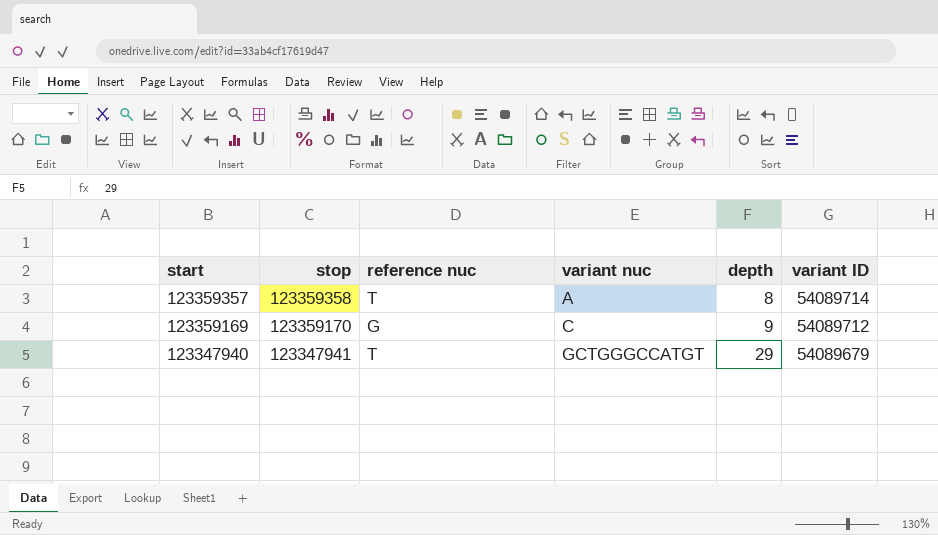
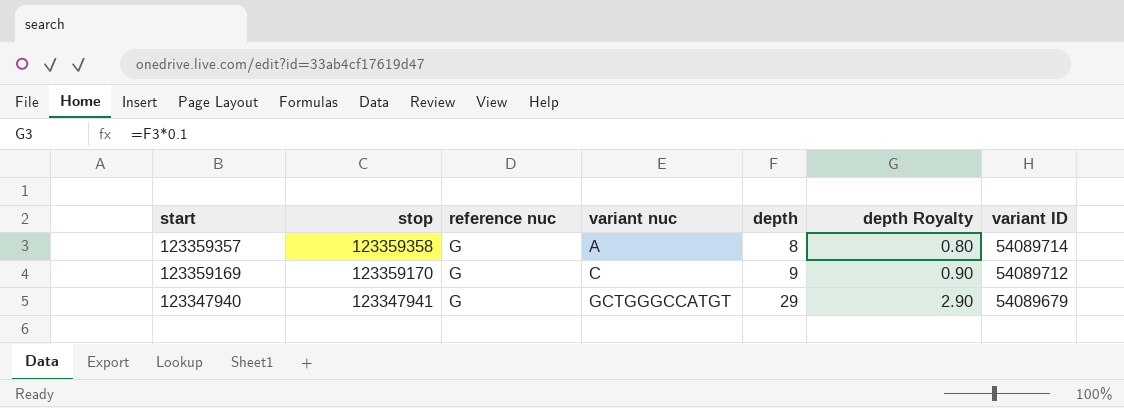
column depth Royalty | formula: none -> [depth] * 0.1
123359357 | reference nuc: T -> G
123347940 | reference nuc: T -> G

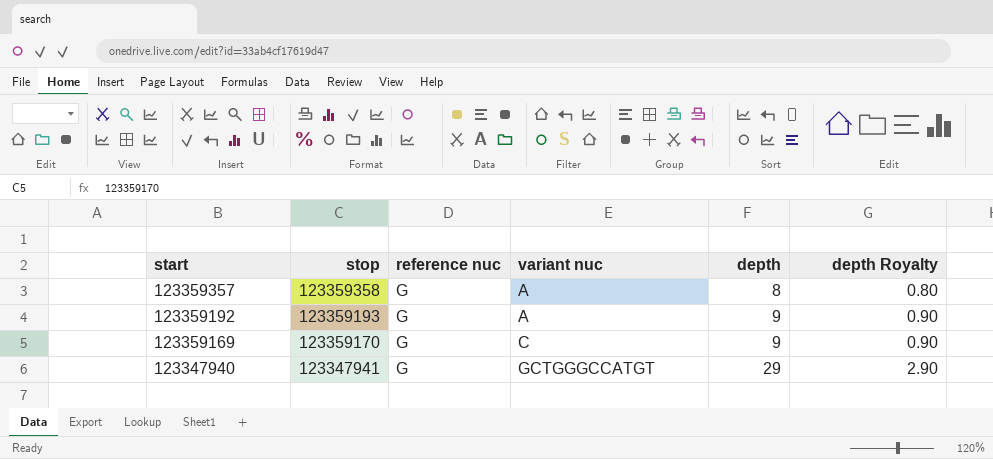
column variant ID | position: 7 -> none
row 123359192: none -> 123359193 | G | A | 9 | 0.90

